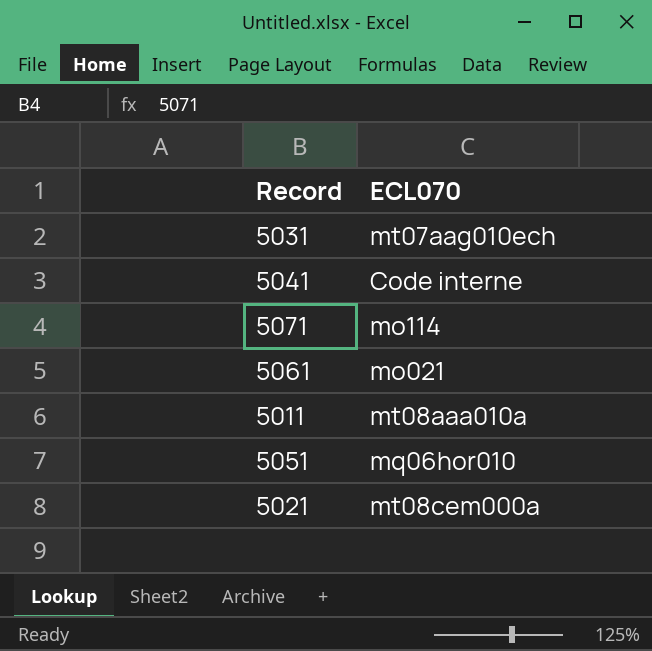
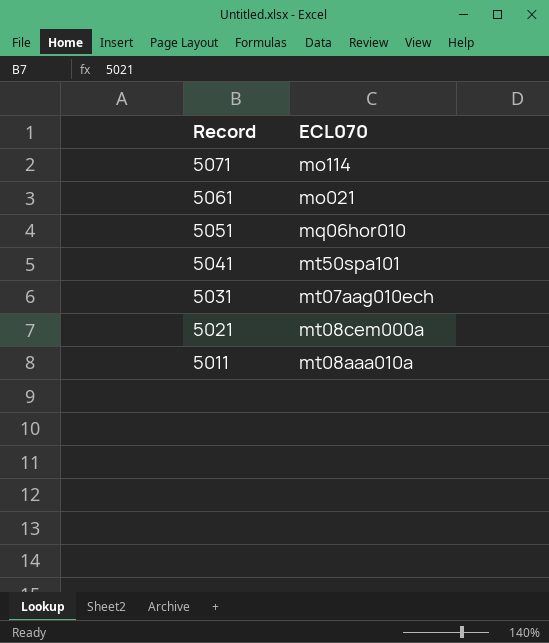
row order: none -> Record descending
5041 | ECL070: Code interne -> mt50spa101

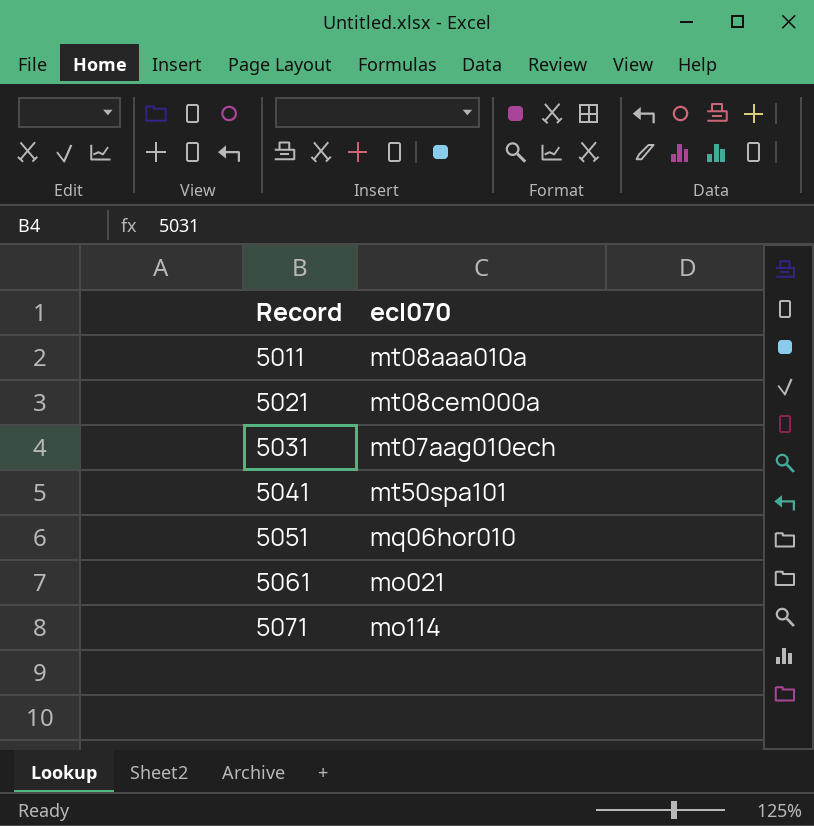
row order: Record descending -> Record ascending
column name: ECL070 -> ecl070

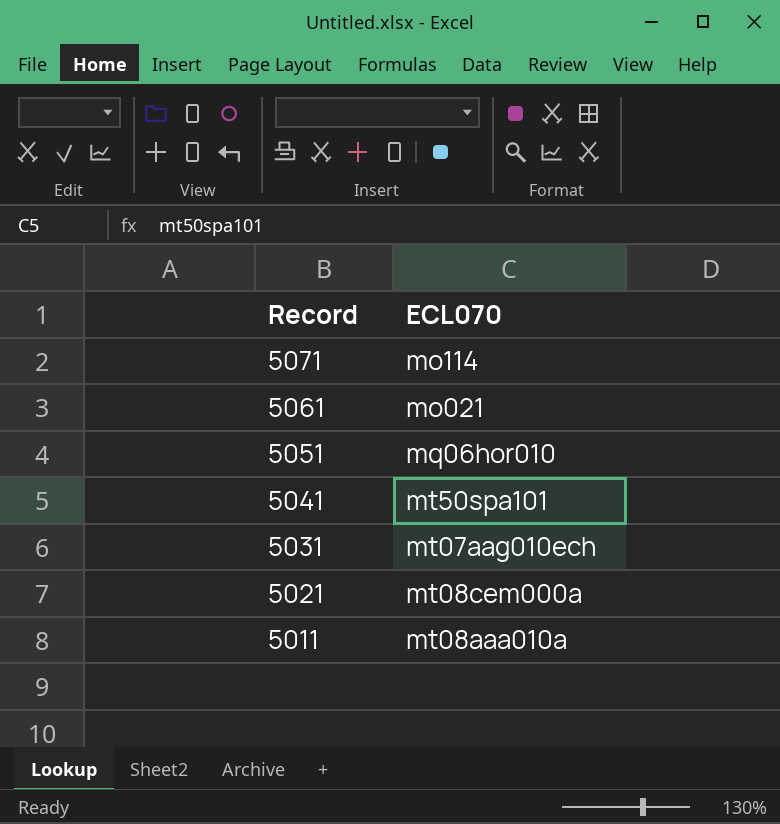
row order: Record ascending -> Record descending
column name: ecl070 -> ECL070

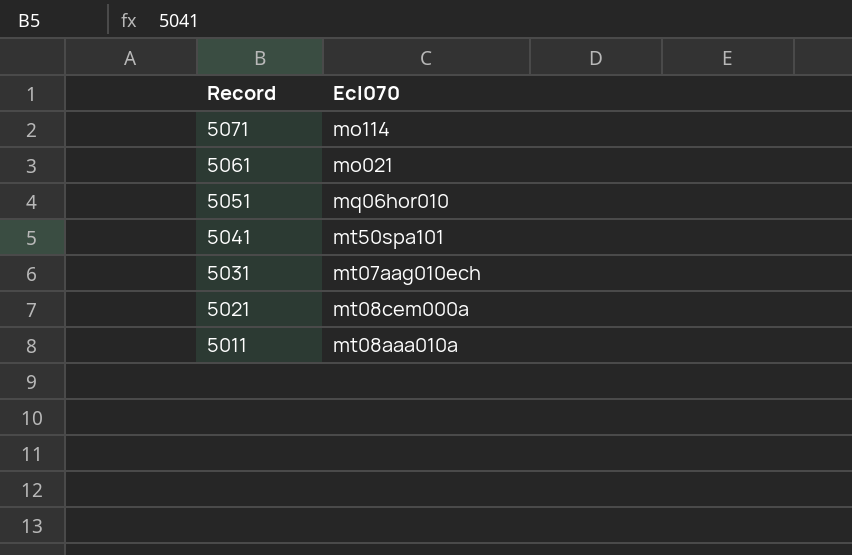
column name: ECL070 -> Ecl070

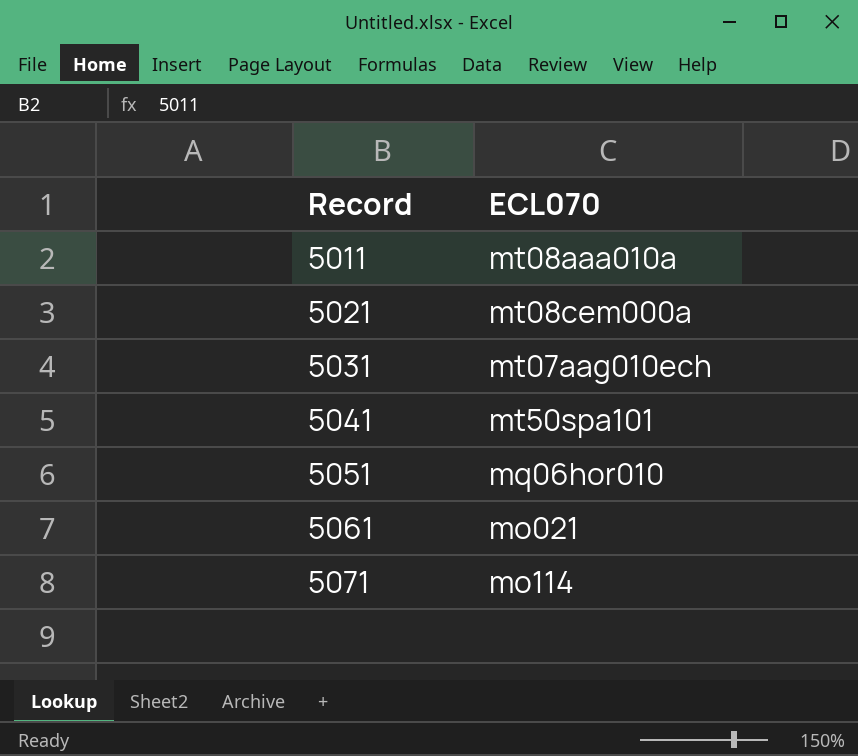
row order: Record descending -> Record ascending
column name: Ecl070 -> ECL070

